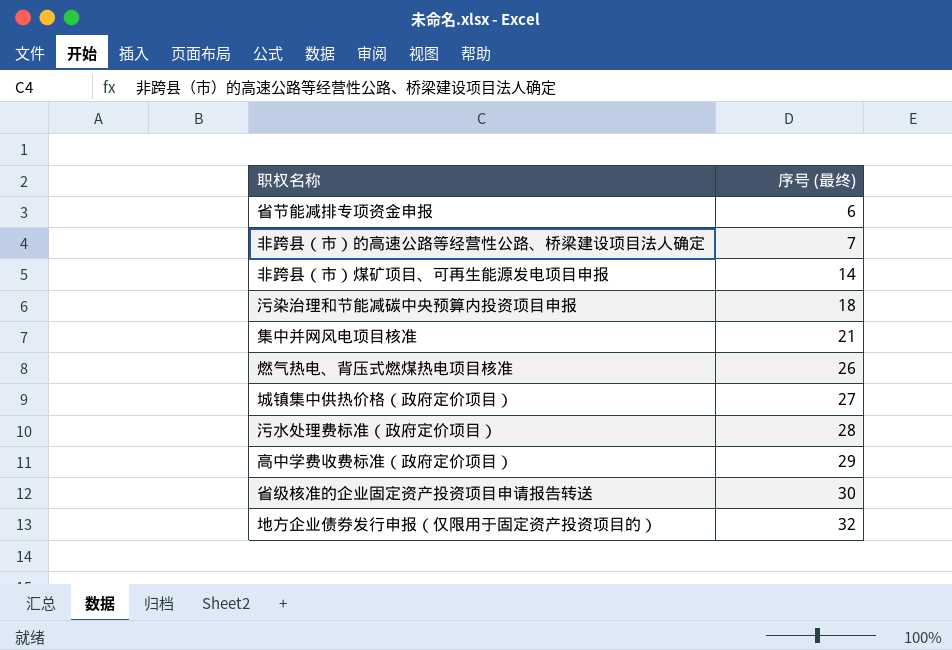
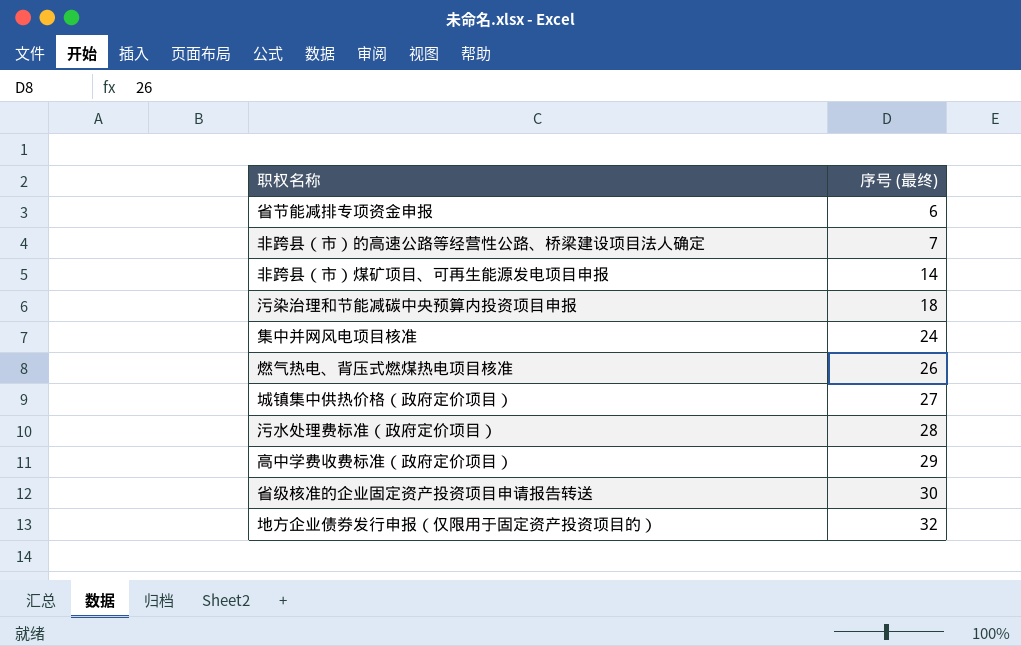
集中并网风电项目核准 | 序号 (最终): 21 -> 24

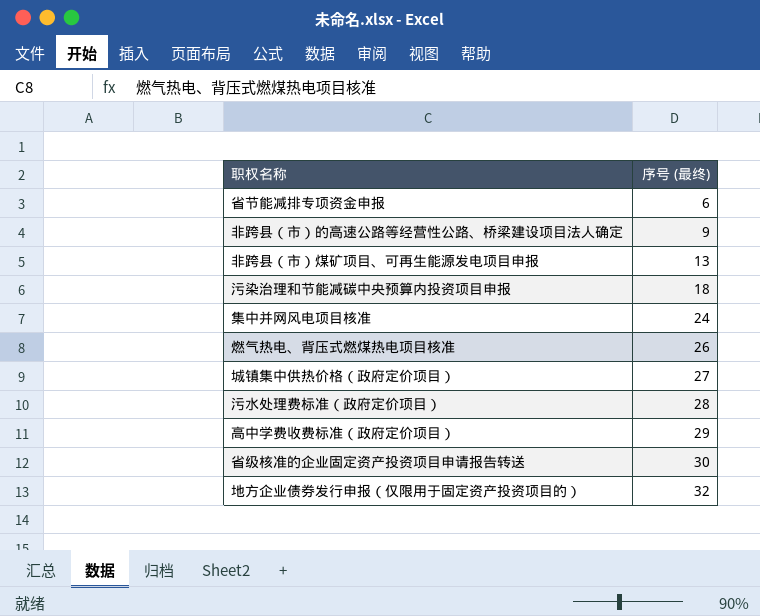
非跨县（市）的高速公路等经营性公路、桥梁建设项目法人确定 | 序号 (最终): 7 -> 9
非跨县（市）煤矿项目、可再生能源发电项目申报 | 序号 (最终): 14 -> 13

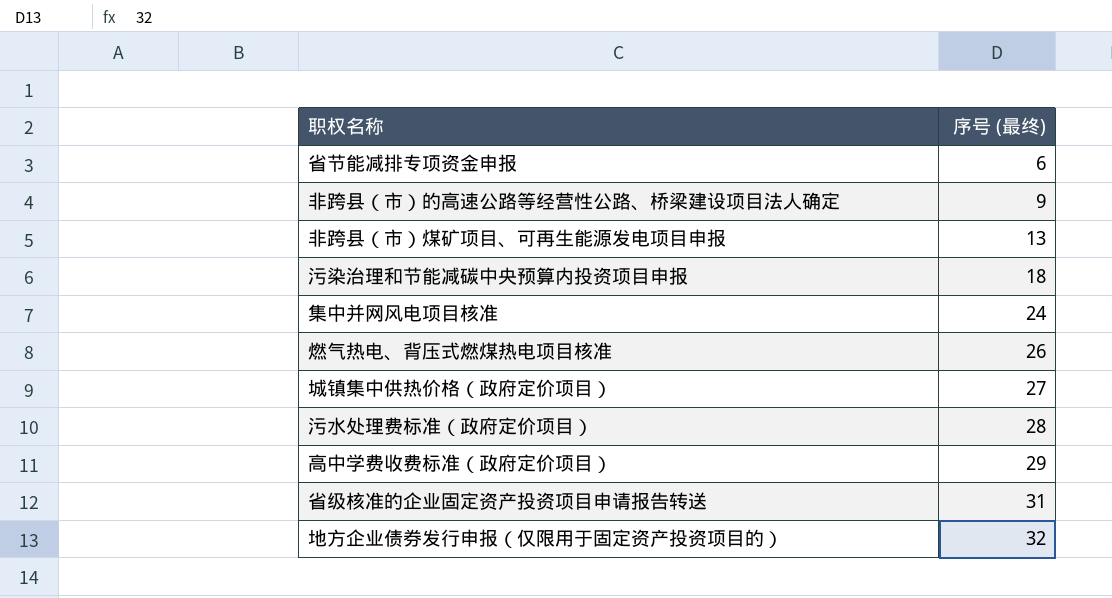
省级核准的企业固定资产投资项目申请报告转送 | 序号 (最终): 30 -> 31

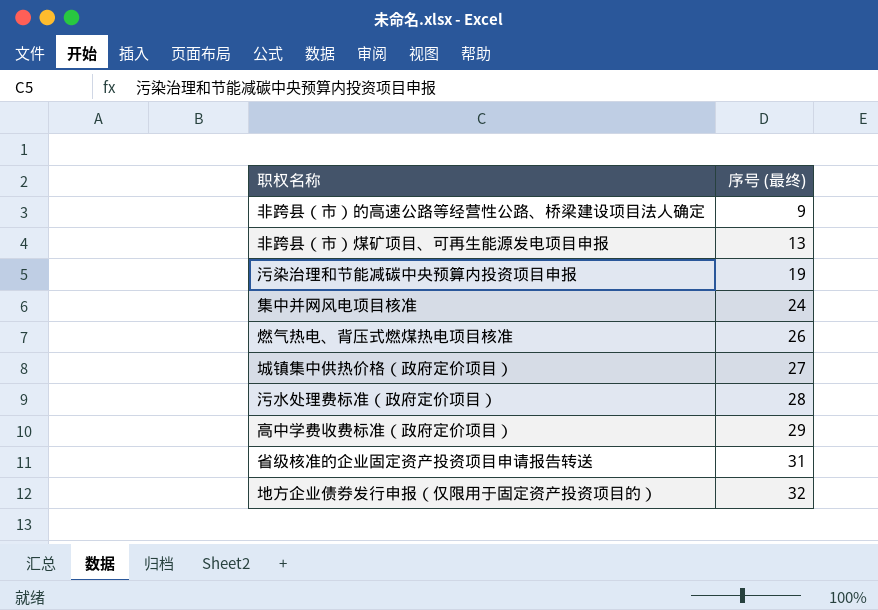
row 省节能减排专项资金申报: 6 -> none
污染治理和节能减碳中央预算内投资项目申报 | 序号 (最终): 18 -> 19

